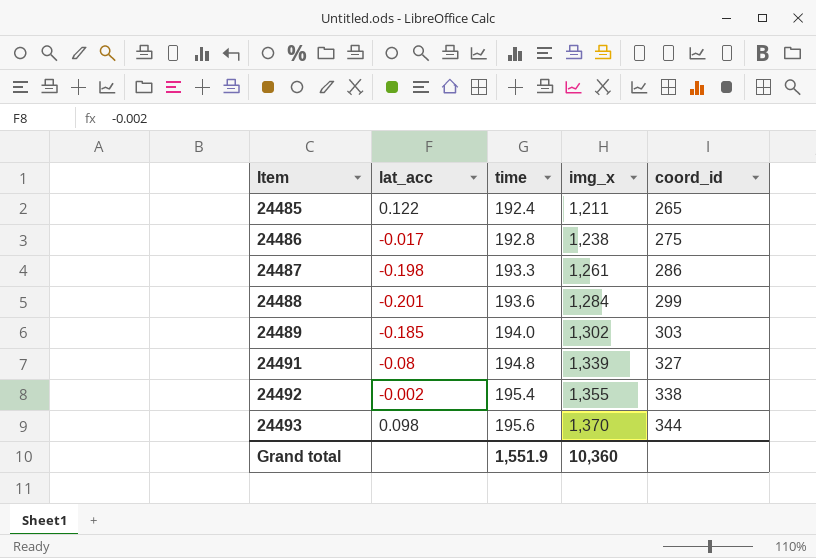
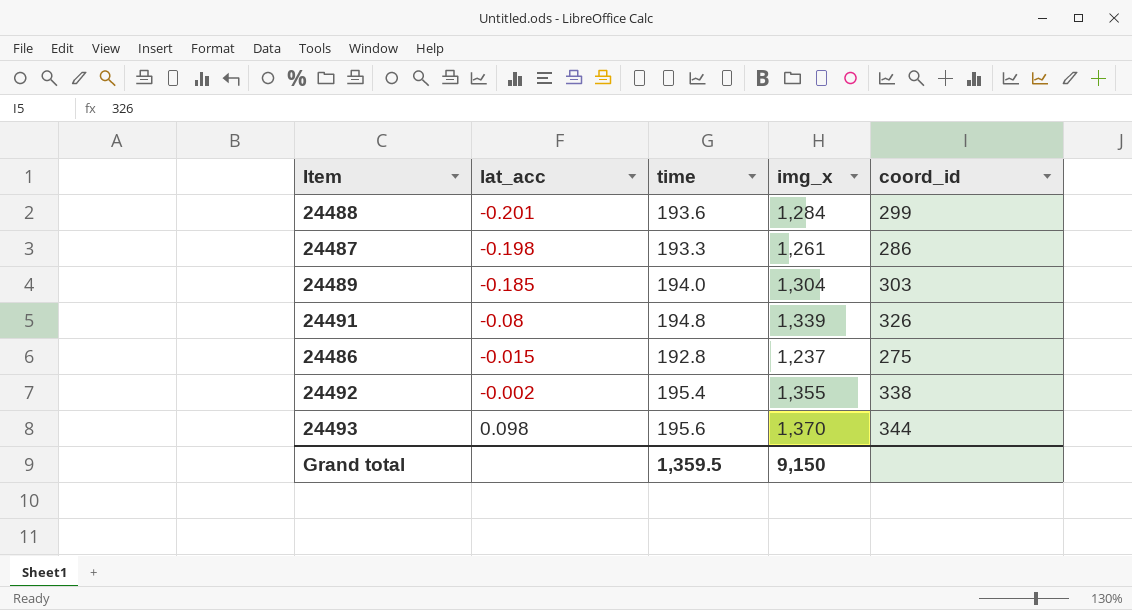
row order: Item ascending -> lat_acc ascending
row 24485: 0.122 | 192.4 | 1,211 | 265 -> none
24489 | img_x: 1,302 -> 1,304
24491 | coord_id: 327 -> 326
24486 | lat_acc: -0.017 -> -0.015
24486 | img_x: 1,238 -> 1,237
Grand total | time: 1,551.9 -> 1,359.5
Grand total | img_x: 10,360 -> 9,150

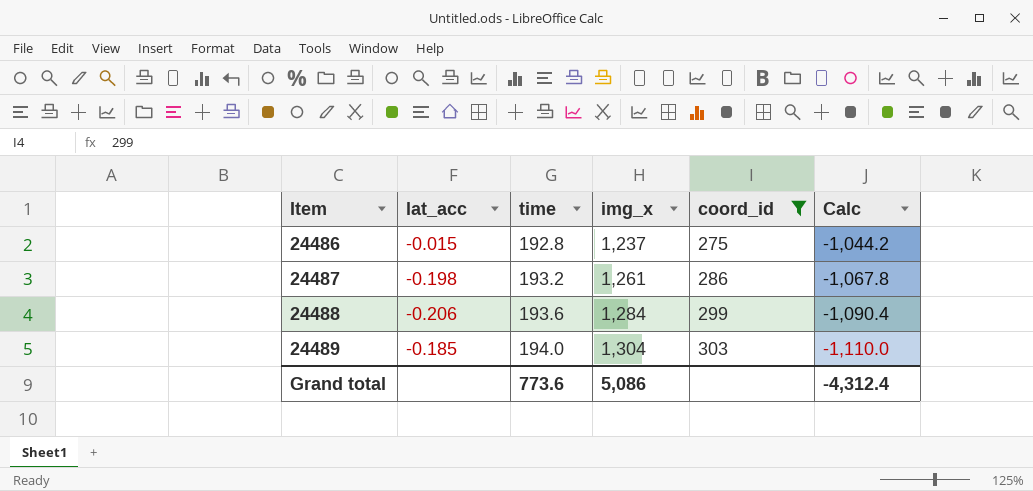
filter: none -> coord_id <= 303
row order: lat_acc ascending -> Item ascending
column Calc | formula: none -> [time] - [img_x]
24487 | time: 193.3 -> 193.2
24488 | lat_acc: -0.201 -> -0.206
Grand total | time: 1,359.5 -> 773.6
Grand total | img_x: 9,150 -> 5,086

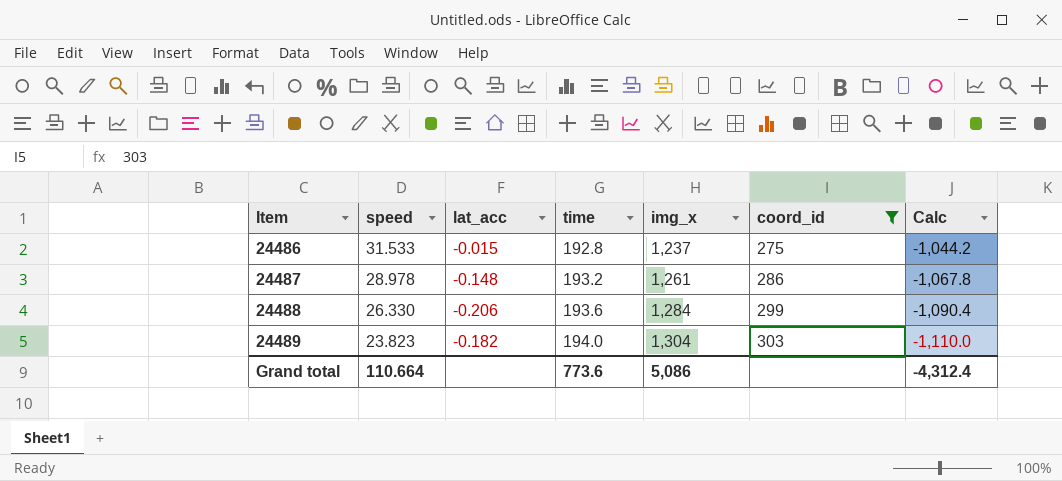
column speed | position: none -> 2
24487 | lat_acc: -0.198 -> -0.148
24489 | lat_acc: -0.185 -> -0.182

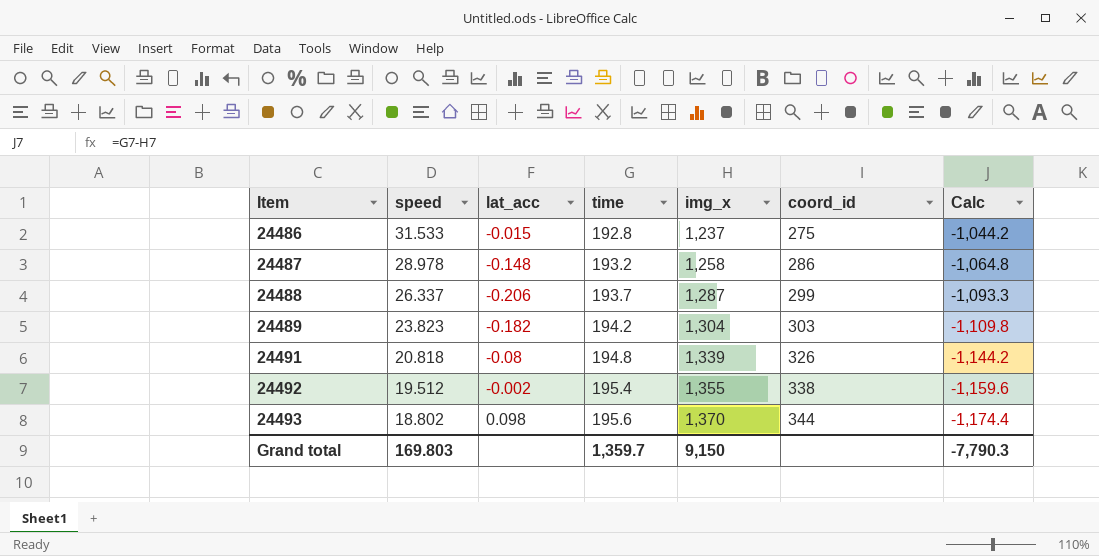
filter: coord_id <= 303 -> none
24487 | img_x: 1,261 -> 1,258
24487 | Calc: -1,067.8 -> -1,064.8
24488 | speed: 26.330 -> 26.337
24488 | time: 193.6 -> 193.7
24488 | img_x: 1,284 -> 1,287
24488 | Calc: -1,090.4 -> -1,093.3
24489 | time: 194.0 -> 194.2
24489 | Calc: -1,110.0 -> -1,109.8
Grand total | speed: 110.664 -> 169.803
Grand total | time: 773.6 -> 1,359.7
Grand total | img_x: 5,086 -> 9,150
Grand total | Calc: -4,312.4 -> -7,790.3

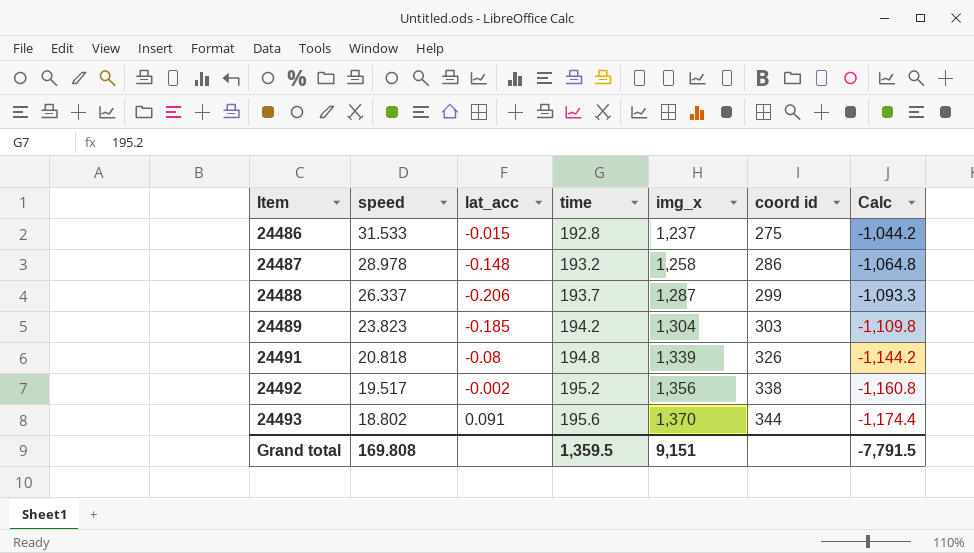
column name: coord_id -> coord id
24489 | lat_acc: -0.182 -> -0.185
24492 | speed: 19.512 -> 19.517
24492 | time: 195.4 -> 195.2
24492 | img_x: 1,355 -> 1,356
24492 | Calc: -1,159.6 -> -1,160.8
24493 | lat_acc: 0.098 -> 0.091
Grand total | speed: 169.803 -> 169.808
Grand total | time: 1,359.7 -> 1,359.5
Grand total | img_x: 9,150 -> 9,151
Grand total | Calc: -7,790.3 -> -7,791.5

